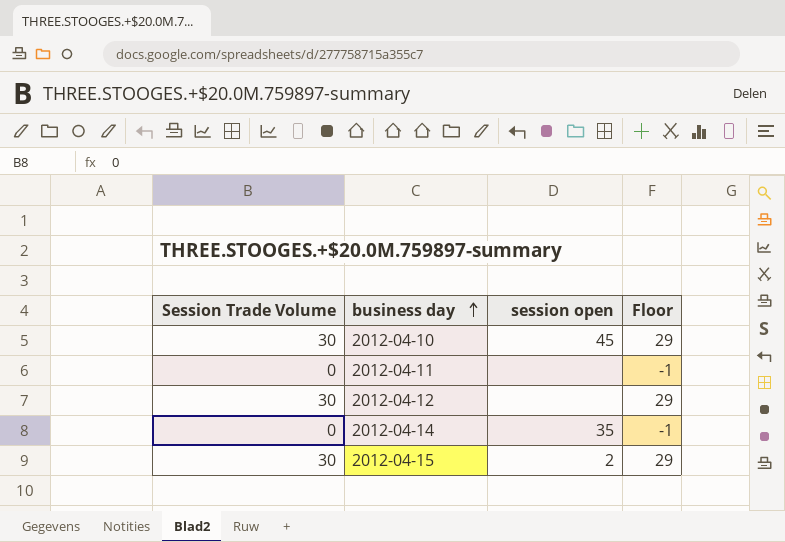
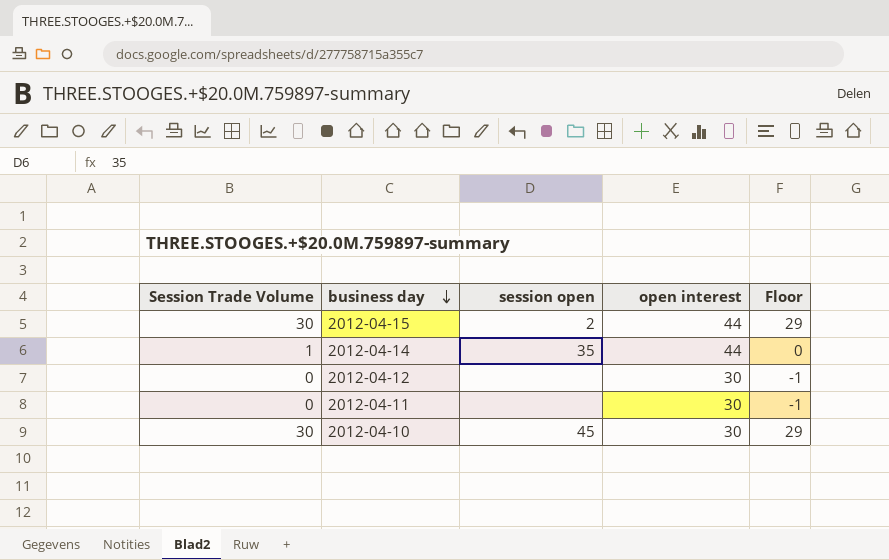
row order: business day ascending -> business day descending
column open interest | position: none -> 4
2012-04-14 | Session Trade Volume: 0 -> 1
2012-04-14 | Floor: -1 -> 0
2012-04-12 | Session Trade Volume: 30 -> 0
2012-04-12 | Floor: 29 -> -1

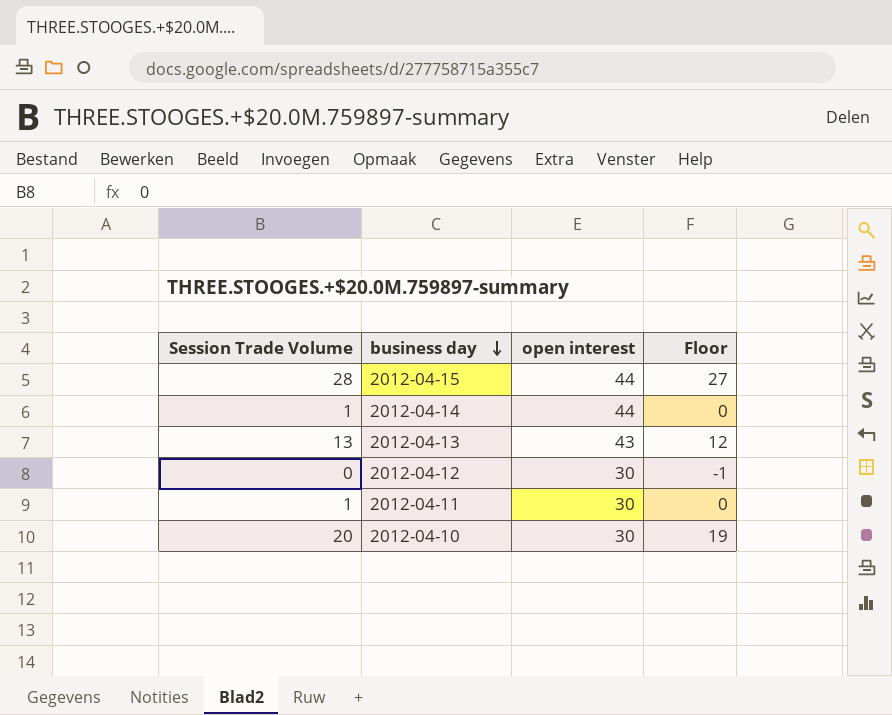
column session open | position: 3 -> none
2012-04-15 | Session Trade Volume: 30 -> 28
2012-04-15 | Floor: 29 -> 27
row 2012-04-13: none -> 13 | 43 | 12
2012-04-11 | Session Trade Volume: 0 -> 1
2012-04-11 | Floor: -1 -> 0
2012-04-10 | Session Trade Volume: 30 -> 20
2012-04-10 | Floor: 29 -> 19

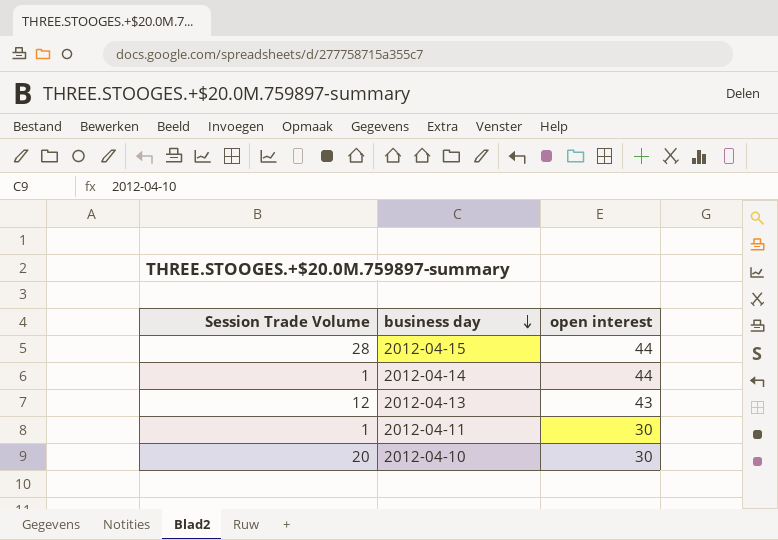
column Floor | formula: [Session Trade Volume] - 1 -> none
row 2012-04-12: 0 | 30 | -1 -> none
2012-04-13 | Session Trade Volume: 13 -> 12

